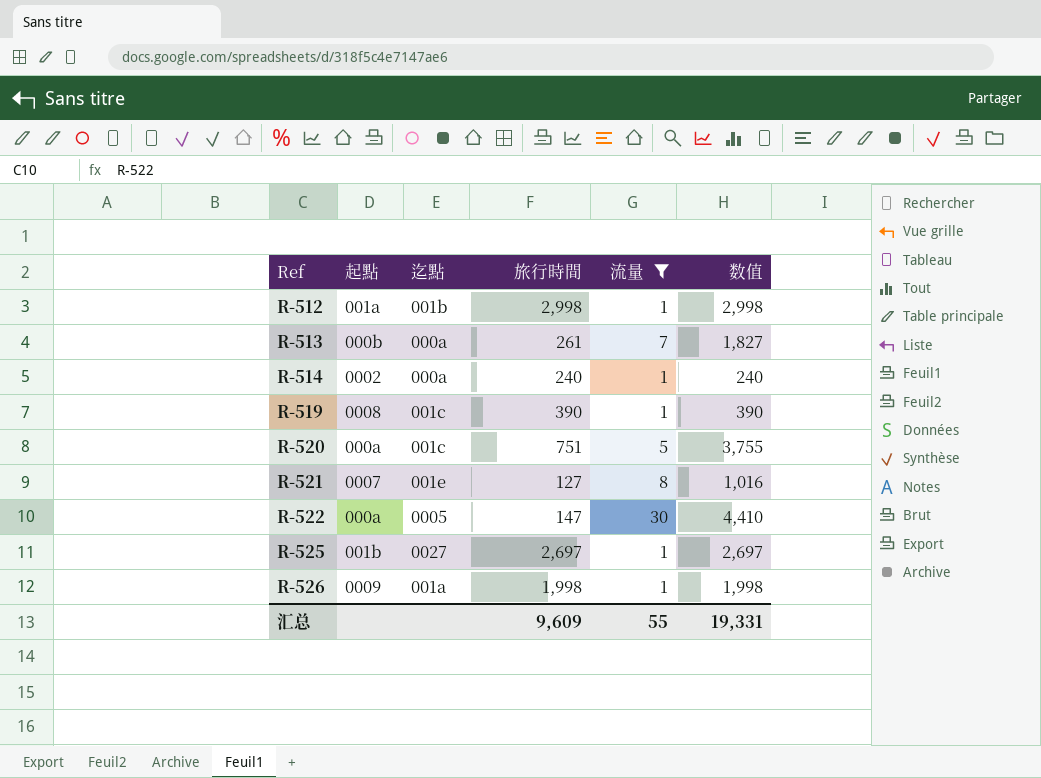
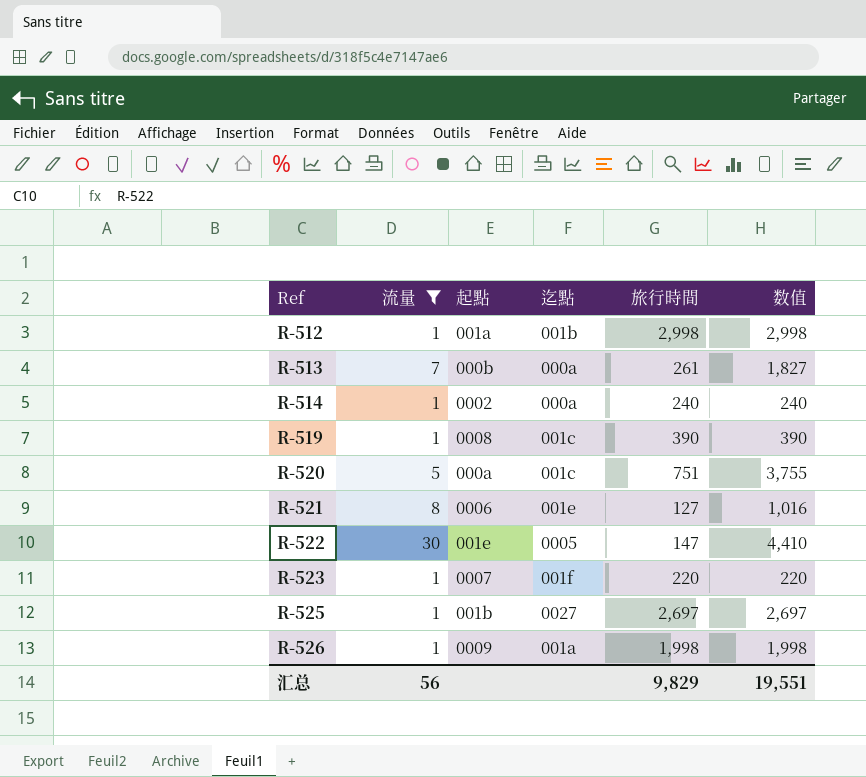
column 流量 | position: 5 -> 2
R-521 | 起點: 0007 -> 0006
R-522 | 起點: 000a -> 001e
row R-523: none -> 1 | 0007 | 001f | 220 | 220
汇总 | 流量: 55 -> 56
汇总 | 旅行時間: 9,609 -> 9,829
汇总 | 数值: 19,331 -> 19,551

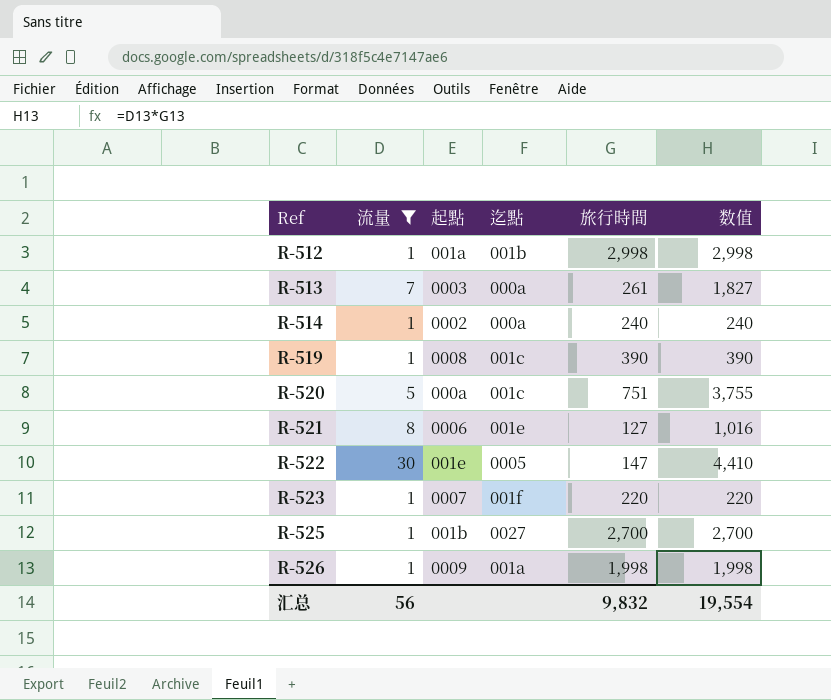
R-513 | 起點: 000b -> 0003
R-525 | 旅行時間: 2,697 -> 2,700
R-525 | 数值: 2,697 -> 2,700
汇总 | 旅行時間: 9,829 -> 9,832
汇总 | 数值: 19,551 -> 19,554

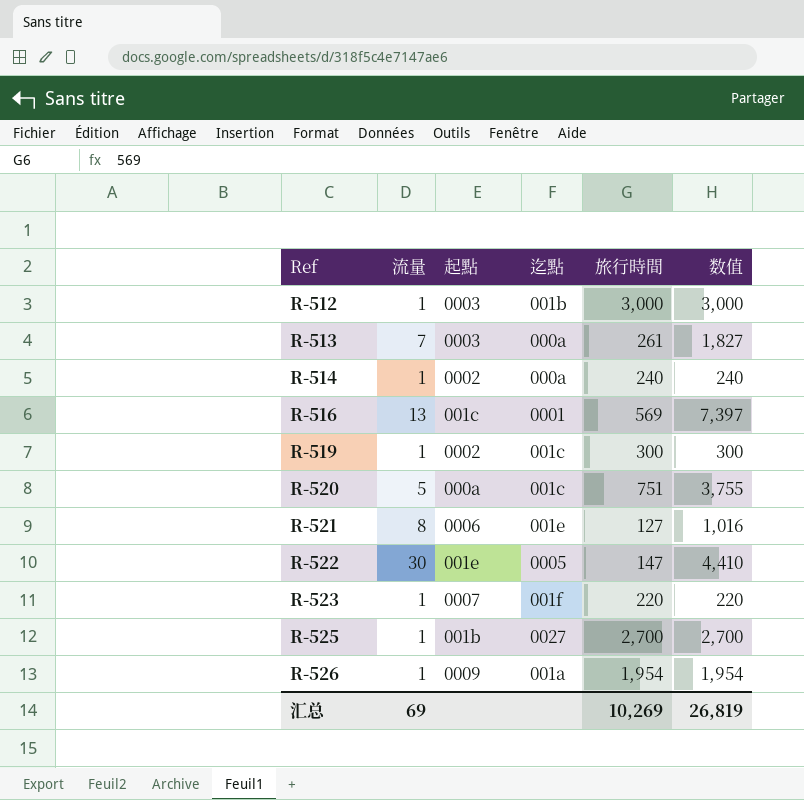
filter: 流量 != 13 -> none
R-512 | 起點: 001a -> 0003
R-512 | 旅行時間: 2,998 -> 3,000
R-512 | 数值: 2,998 -> 3,000
R-519 | 起點: 0008 -> 0002
R-519 | 旅行時間: 390 -> 300
R-519 | 数值: 390 -> 300
R-526 | 旅行時間: 1,998 -> 1,954
R-526 | 数值: 1,998 -> 1,954
汇总 | 流量: 56 -> 69
汇总 | 旅行時間: 9,832 -> 10,269
汇总 | 数值: 19,554 -> 26,819

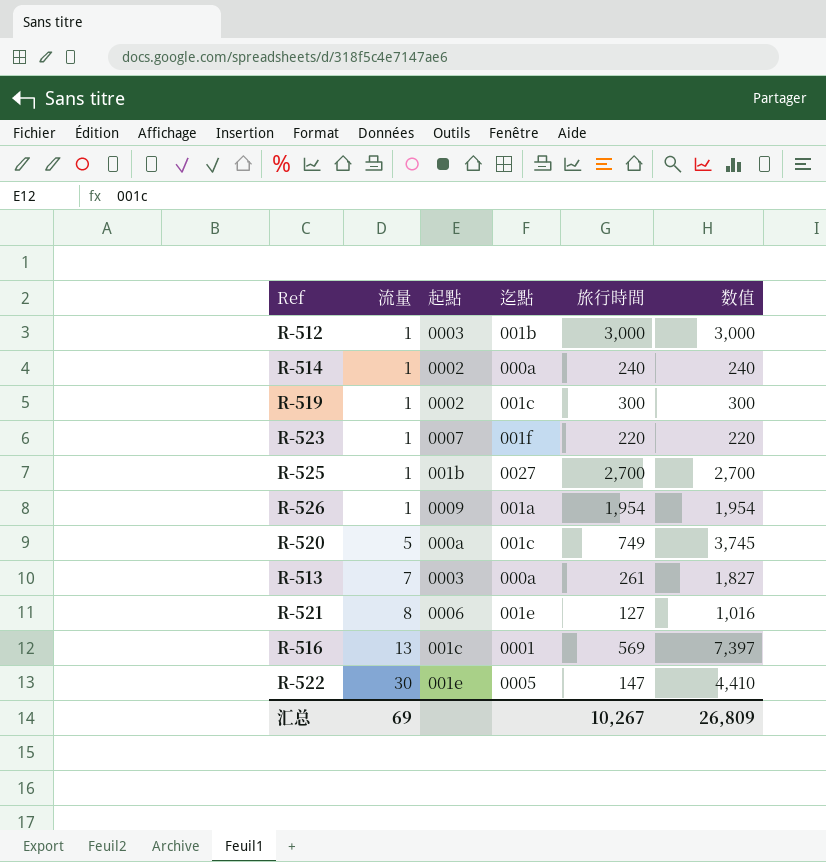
row order: Ref ascending -> 流量 ascending
R-520 | 旅行時間: 751 -> 749
R-520 | 数值: 3,755 -> 3,745
汇总 | 旅行時間: 10,269 -> 10,267
汇总 | 数值: 26,819 -> 26,809

